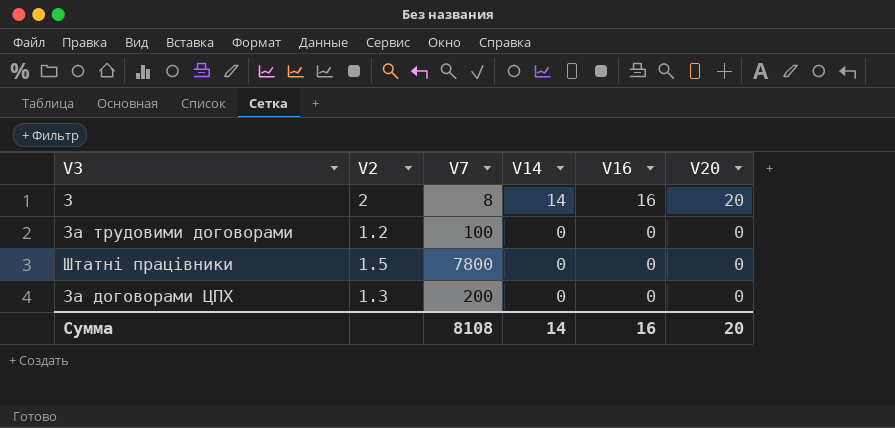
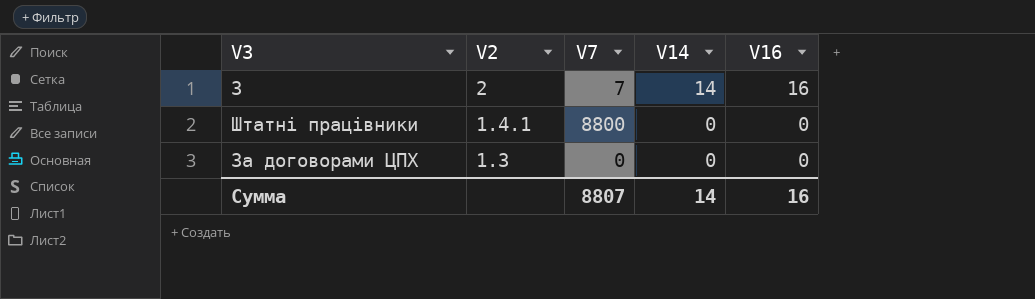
column V20 | position: 6 -> none
row За трудовими договорами: 1.2 | 100 | 0 | 0 | 0 -> none
3 | V7: 8 -> 7
Штатні працівники | V2: 1.5 -> 1.4.1
Штатні працівники | V7: 7800 -> 8800
За договорами ЦПХ | V7: 200 -> 0
Сумма | V7: 8108 -> 8807

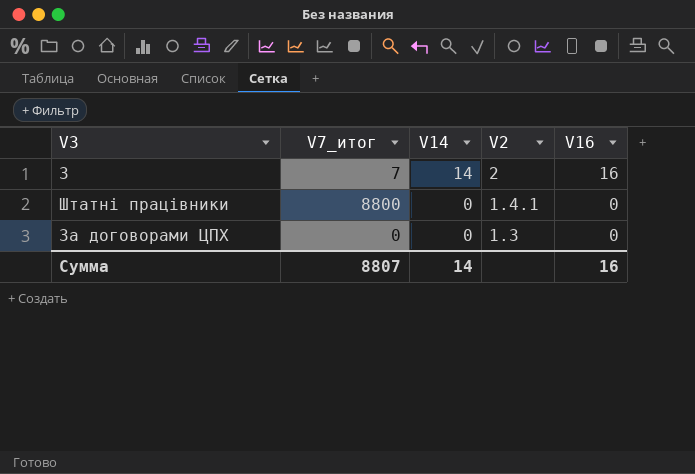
column name: V7 -> V7_итог
column V2 | position: 2 -> 4

